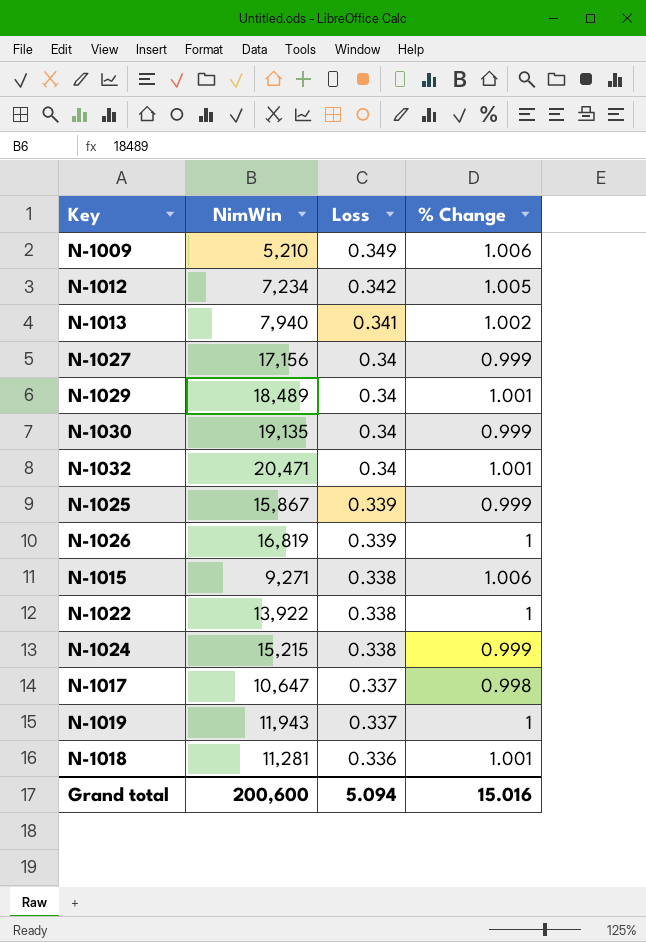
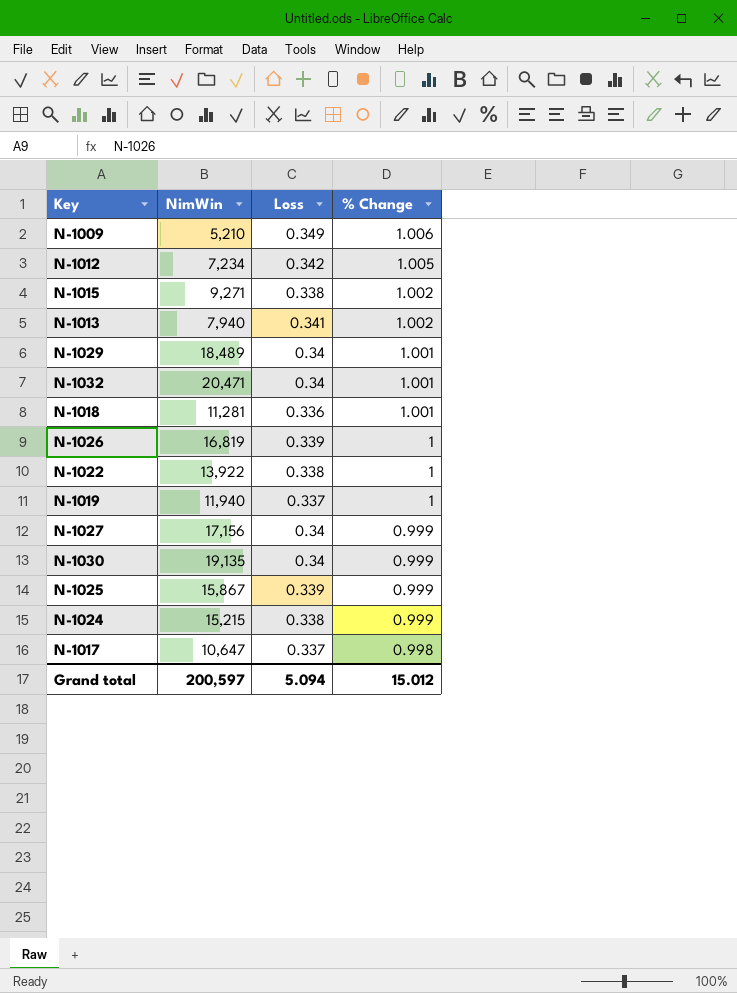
row order: Loss descending -> % Change descending
N-1015 | % Change: 1.006 -> 1.002
N-1019 | NimWin: 11,943 -> 11,940
Grand total | NimWin: 200,600 -> 200,597
Grand total | % Change: 15.016 -> 15.012

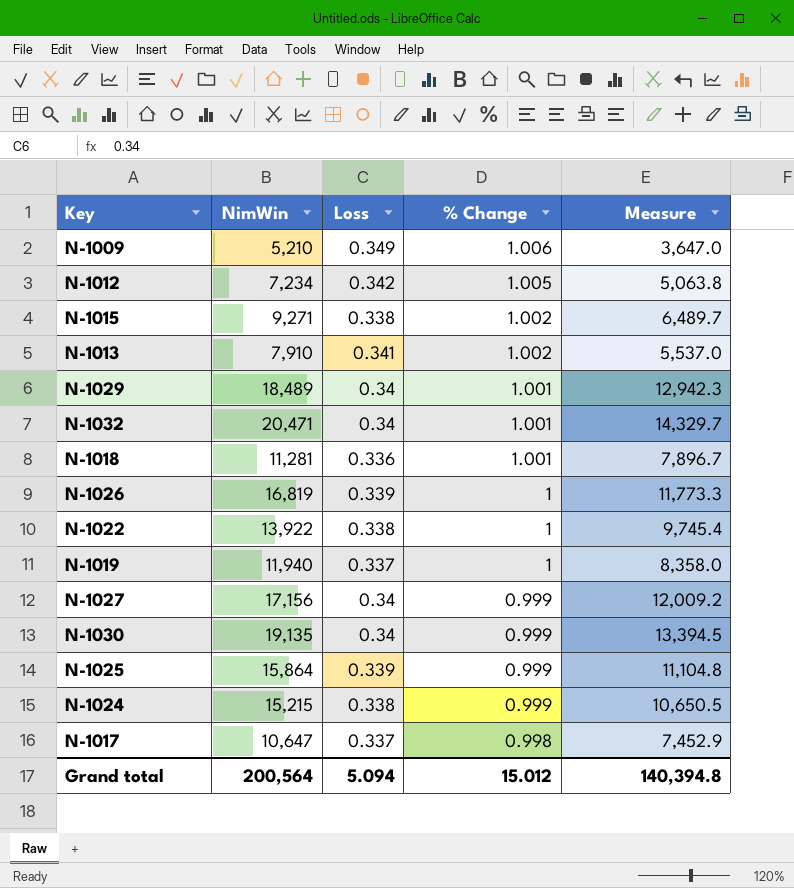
column Measure | formula: none -> [NimWin] * 0.7
N-1013 | NimWin: 7,940 -> 7,910
N-1025 | NimWin: 15,867 -> 15,864
Grand total | NimWin: 200,597 -> 200,564

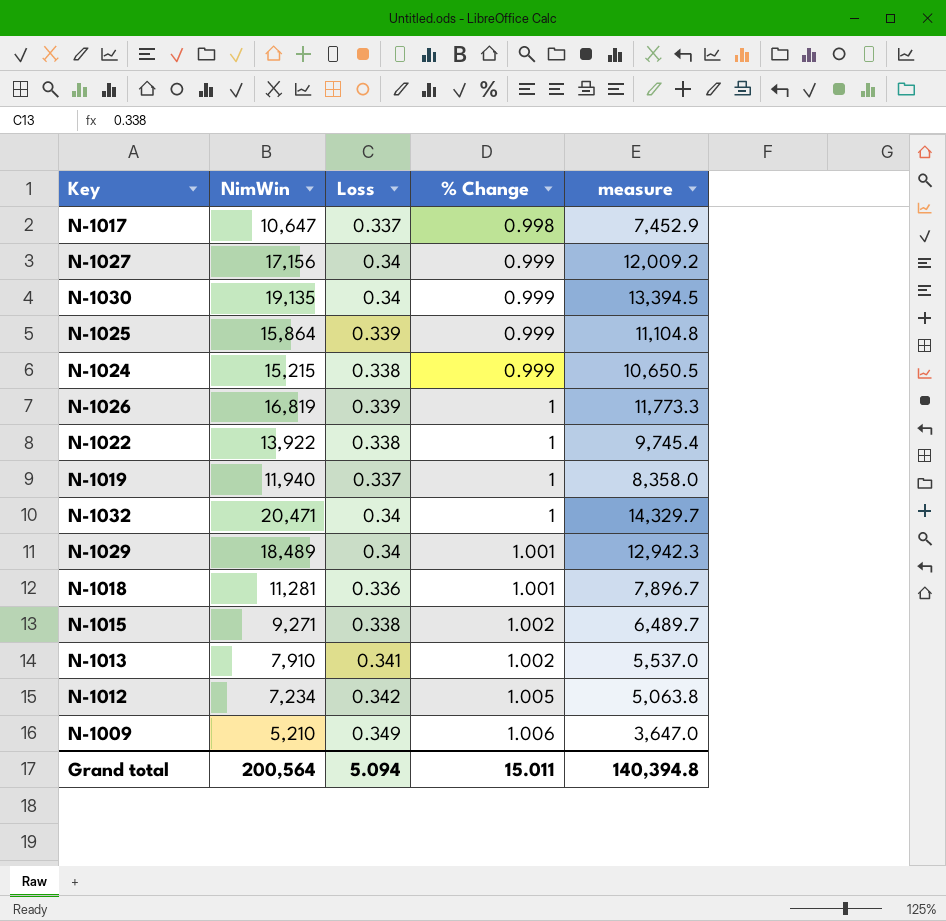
row order: % Change descending -> % Change ascending
column name: Measure -> measure
N-1032 | % Change: 1.001 -> 1
Grand total | % Change: 15.012 -> 15.011

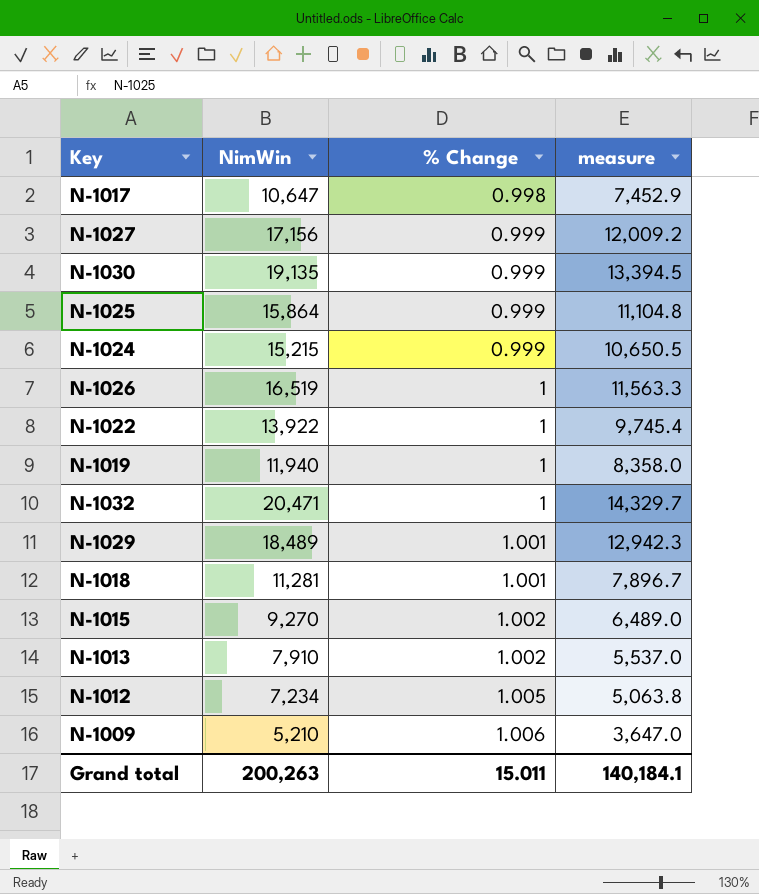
column Loss | position: 3 -> none
N-1026 | NimWin: 16,819 -> 16,519
N-1026 | measure: 11,773.3 -> 11,563.3
N-1015 | NimWin: 9,271 -> 9,270
N-1015 | measure: 6,489.7 -> 6,489.0
Grand total | NimWin: 200,564 -> 200,263
Grand total | measure: 140,394.8 -> 140,184.1

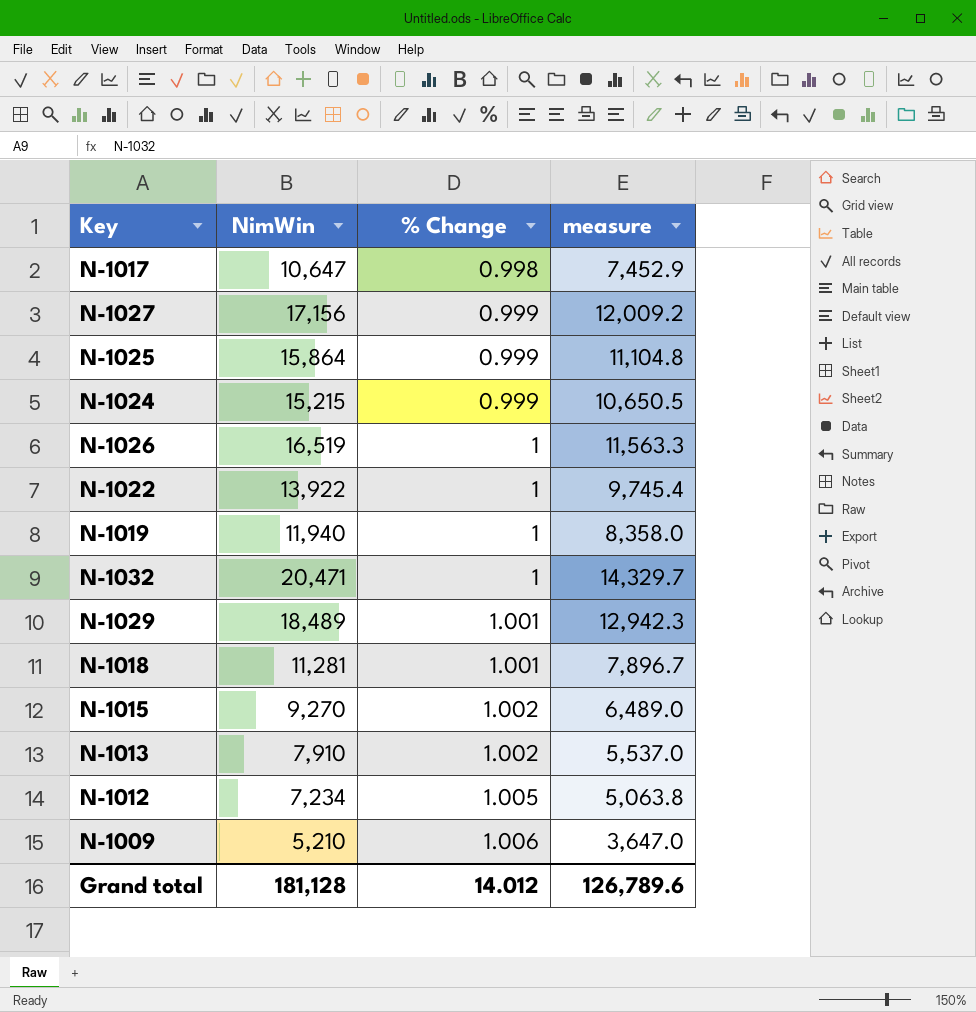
row N-1030: 19,135 | 0.999 | 13,394.5 -> none
Grand total | NimWin: 200,263 -> 181,128
Grand total | % Change: 15.011 -> 14.012
Grand total | measure: 140,184.1 -> 126,789.6

